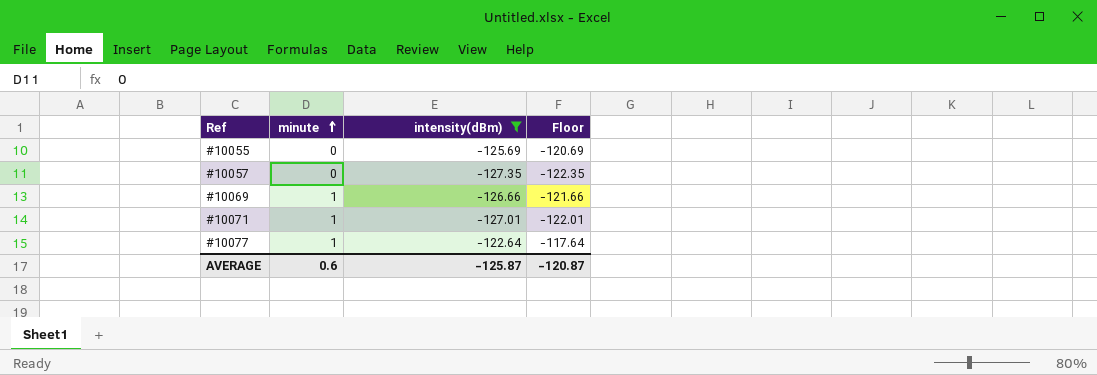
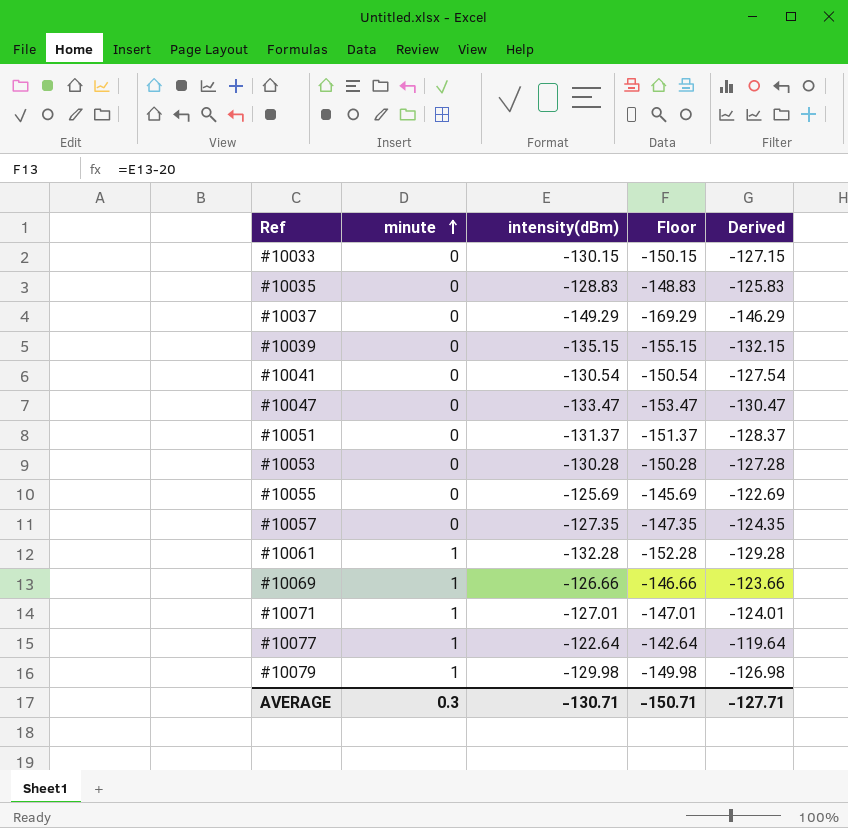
filter: intensity(dBm) >= -127.35 -> none
column Floor | formula: [intensity(dBm)] + 5 -> [intensity(dBm)] - 20
column Derived | formula: none -> [intensity(dBm)] + 3
AVERAGE | minute: 0.6 -> 0.3
AVERAGE | intensity(dBm): -125.87 -> -130.71
AVERAGE | Floor: -120.87 -> -150.71

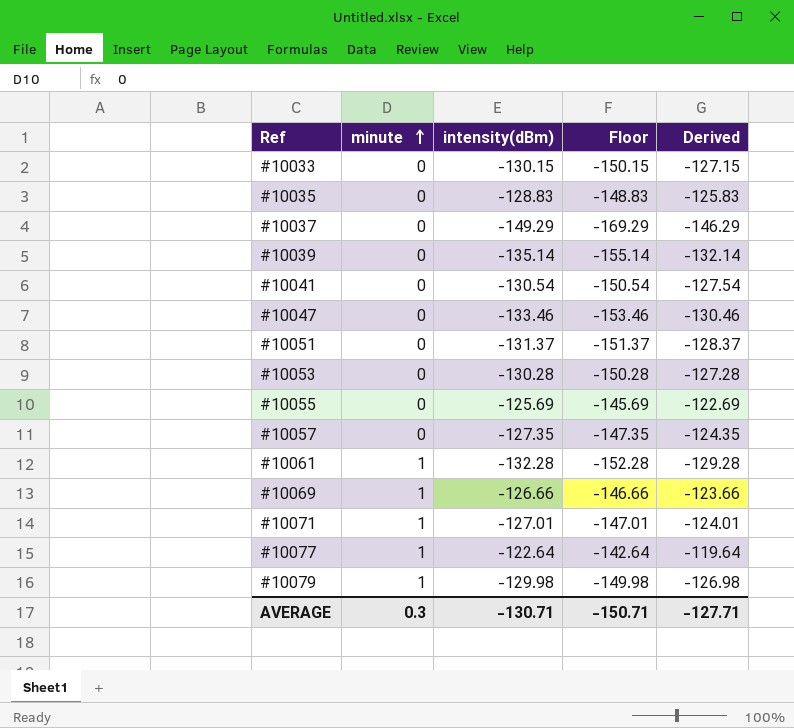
#10039 | intensity(dBm): -135.15 -> -135.14
#10039 | Floor: -155.15 -> -155.14
#10039 | Derived: -132.15 -> -132.14
#10047 | intensity(dBm): -133.47 -> -133.46
#10047 | Floor: -153.47 -> -153.46
#10047 | Derived: -130.47 -> -130.46

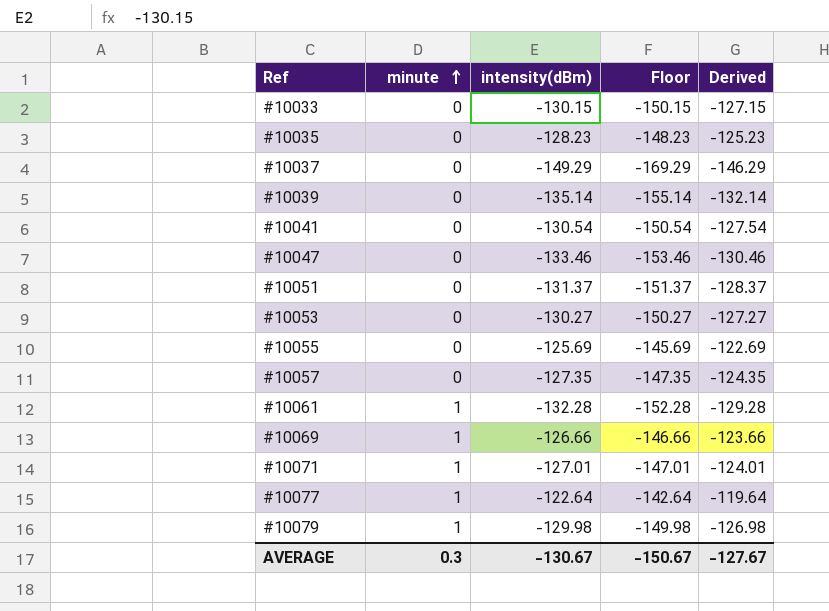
#10035 | intensity(dBm): -128.83 -> -128.23
#10035 | Floor: -148.83 -> -148.23
#10035 | Derived: -125.83 -> -125.23
#10053 | intensity(dBm): -130.28 -> -130.27
#10053 | Floor: -150.28 -> -150.27
#10053 | Derived: -127.28 -> -127.27
AVERAGE | intensity(dBm): -130.71 -> -130.67
AVERAGE | Floor: -150.71 -> -150.67
AVERAGE | Derived: -127.71 -> -127.67

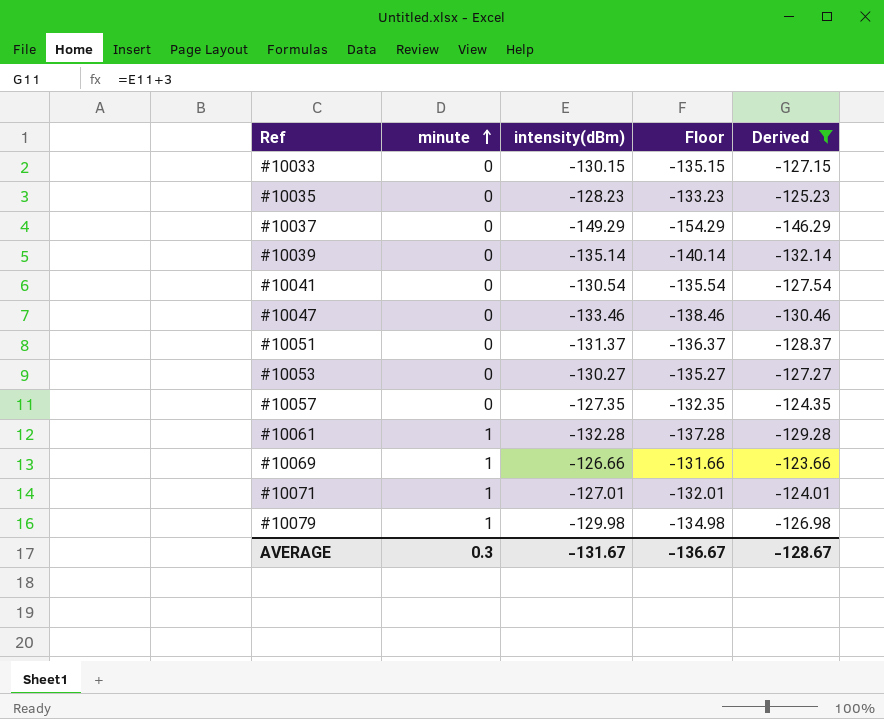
filter: none -> Derived <= -123.66
column Floor | formula: [intensity(dBm)] - 20 -> [intensity(dBm)] - 5
AVERAGE | intensity(dBm): -130.67 -> -131.67
AVERAGE | Floor: -150.67 -> -136.67
AVERAGE | Derived: -127.67 -> -128.67

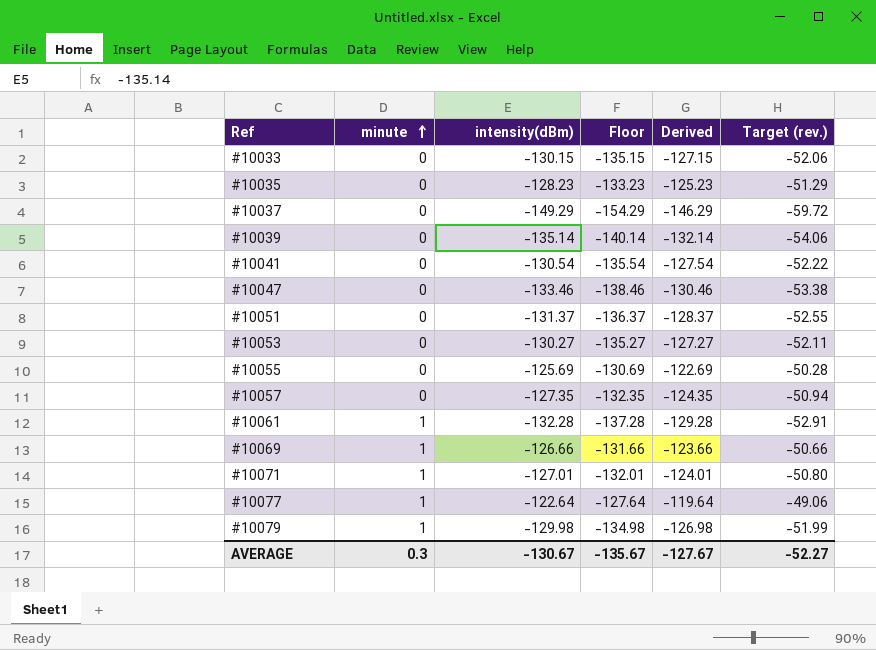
filter: Derived <= -123.66 -> none
column Target (rev.) | formula: none -> [intensity(dBm)] * 0.4
AVERAGE | intensity(dBm): -131.67 -> -130.67
AVERAGE | Floor: -136.67 -> -135.67
AVERAGE | Derived: -128.67 -> -127.67

